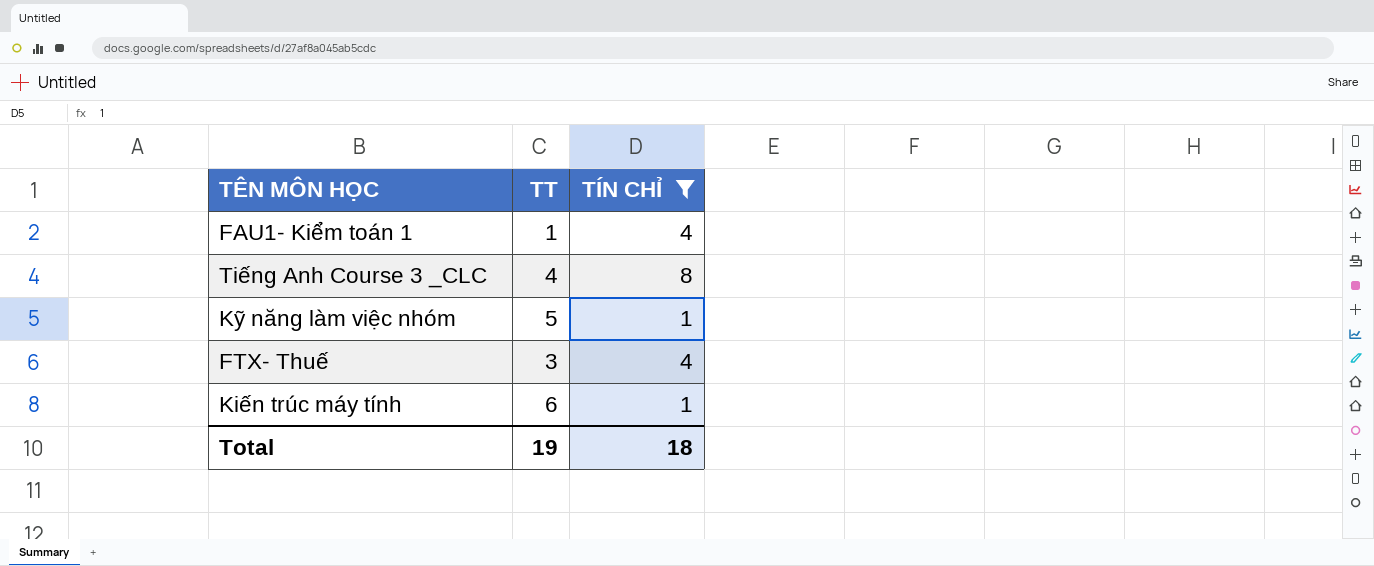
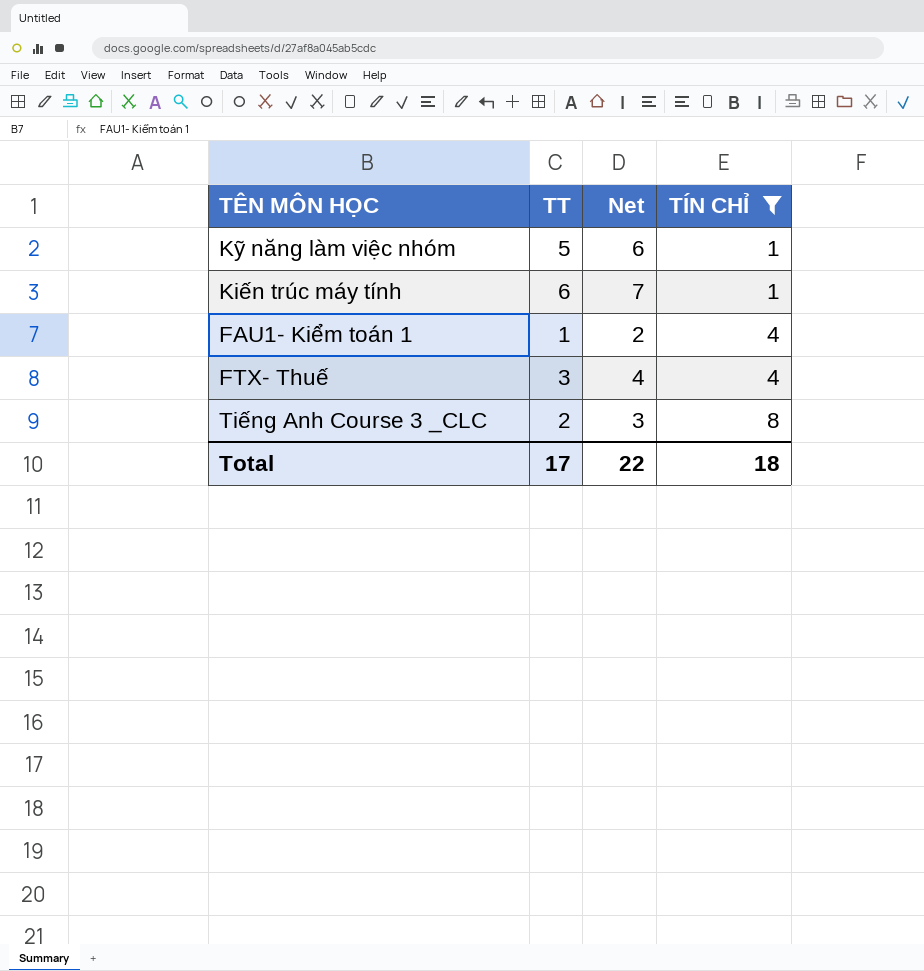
row order: none -> TÍN CHỈ ascending
column Net | formula: none -> [TT] + 1
Tiếng Anh Course 3 _CLC | TT: 4 -> 2
Total | TT: 19 -> 17

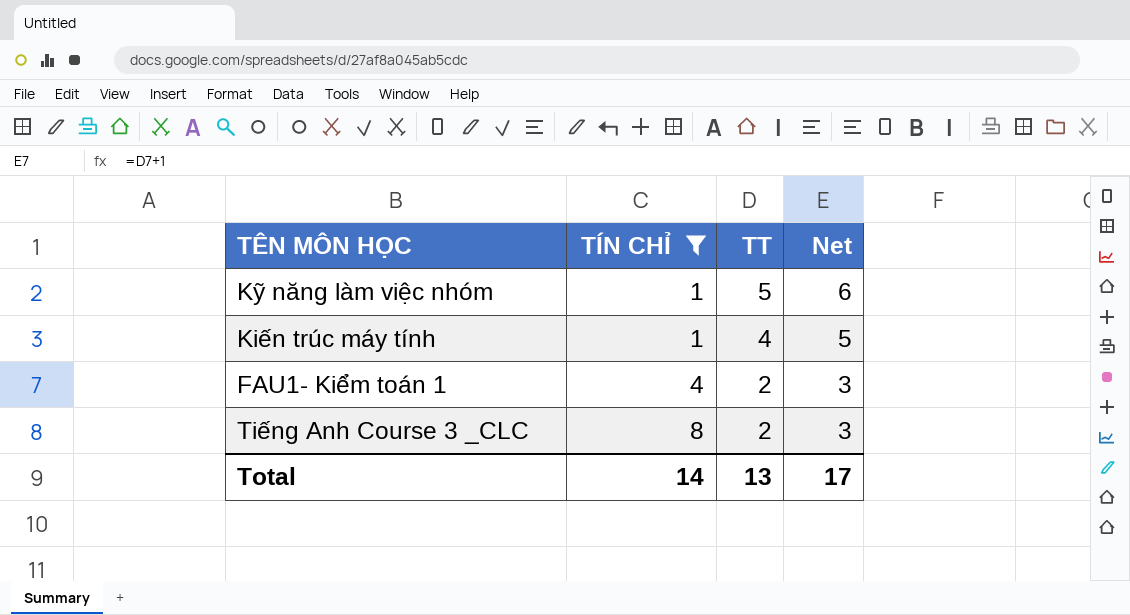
column TÍN CHỈ | position: 4 -> 2
row FTX- Thuế: 3 | 4 | 4 -> none
Kiến trúc máy tính | TT: 6 -> 4
Kiến trúc máy tính | Net: 7 -> 5
FAU1- Kiểm toán 1 | TT: 1 -> 2
FAU1- Kiểm toán 1 | Net: 2 -> 3
Total | TÍN CHỈ: 18 -> 14
Total | TT: 17 -> 13
Total | Net: 22 -> 17

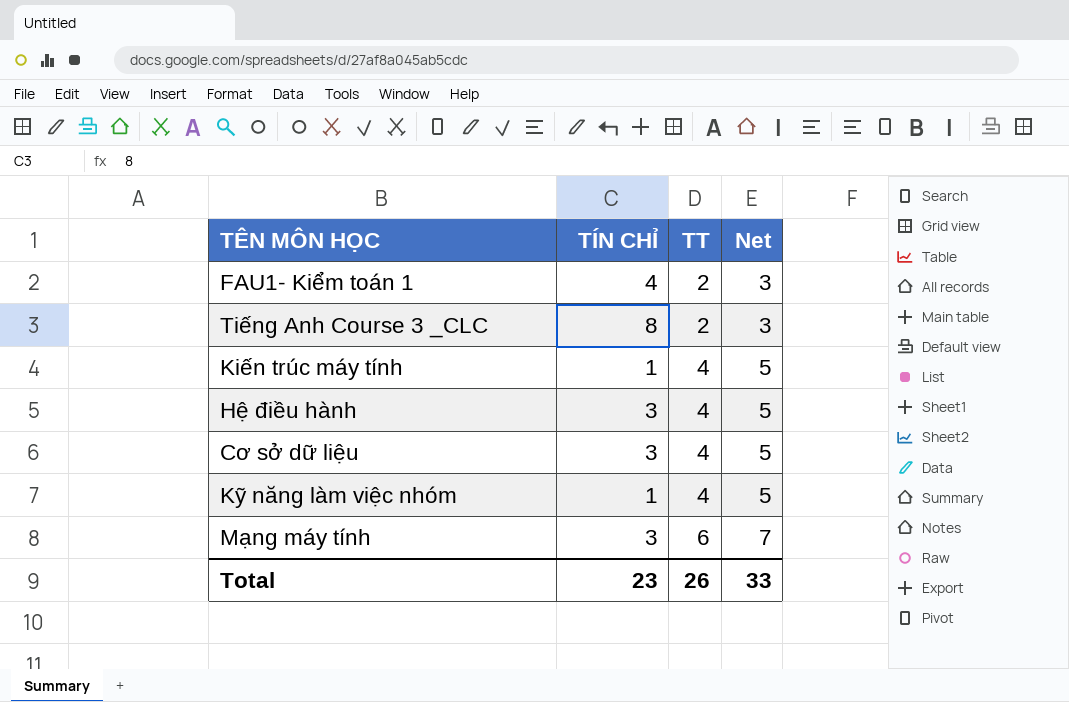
filter: TÍN CHỈ != 3 -> none
row order: TÍN CHỈ ascending -> TT ascending
Kỹ năng làm việc nhóm | TT: 5 -> 4
Kỹ năng làm việc nhóm | Net: 6 -> 5
Total | TÍN CHỈ: 14 -> 23
Total | TT: 13 -> 26
Total | Net: 17 -> 33

